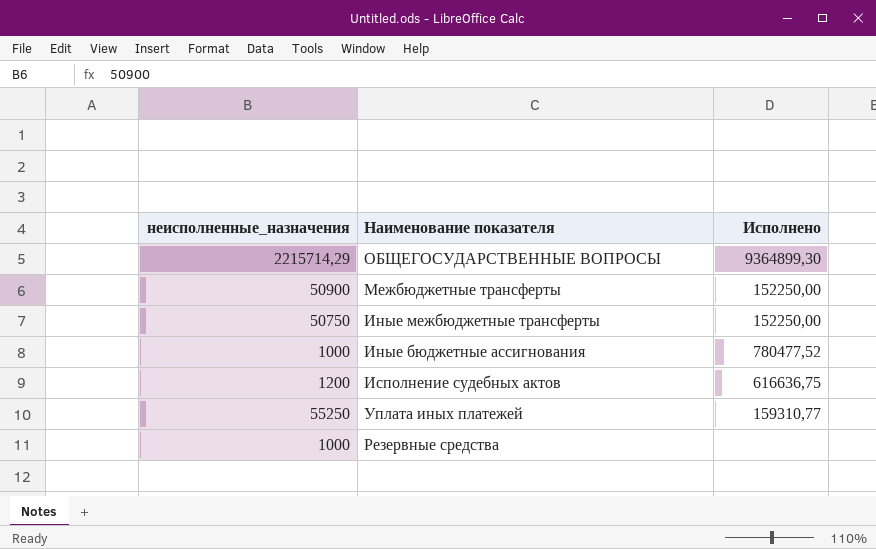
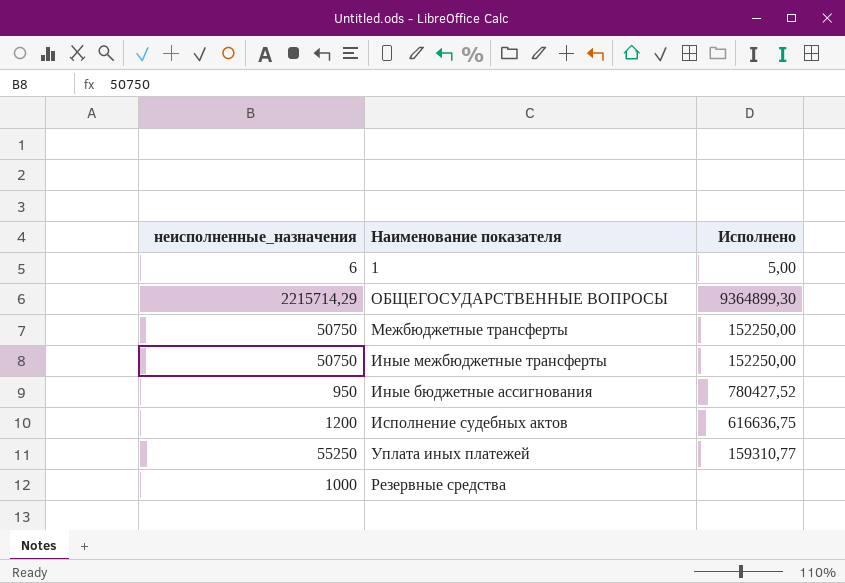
row 1: none -> 6 | 5,00
Межбюджетные трансферты | неисполненные_назначения: 50900 -> 50750
Иные бюджетные ассигнования | неисполненные_назначения: 1000 -> 950
Иные бюджетные ассигнования | Исполнено: 780477,52 -> 780427,52

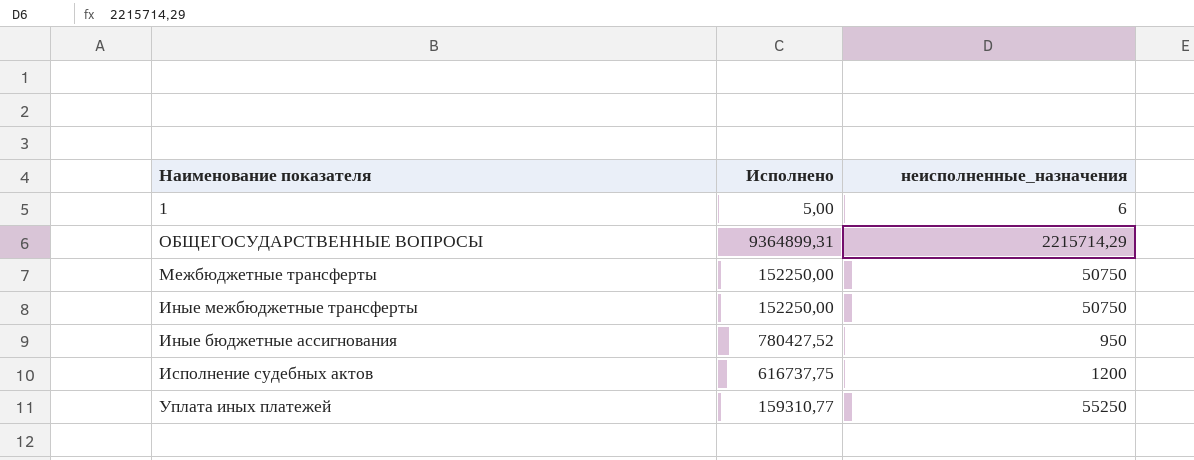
column неисполненные_назначения | position: 1 -> 3
row Резервные средства: 1000 | none -> none
ОБЩЕГОСУДАРСТВЕННЫЕ ВОПРОСЫ | Исполнено: 9364899,30 -> 9364899,31
Исполнение судебных актов | Исполнено: 616636,75 -> 616737,75

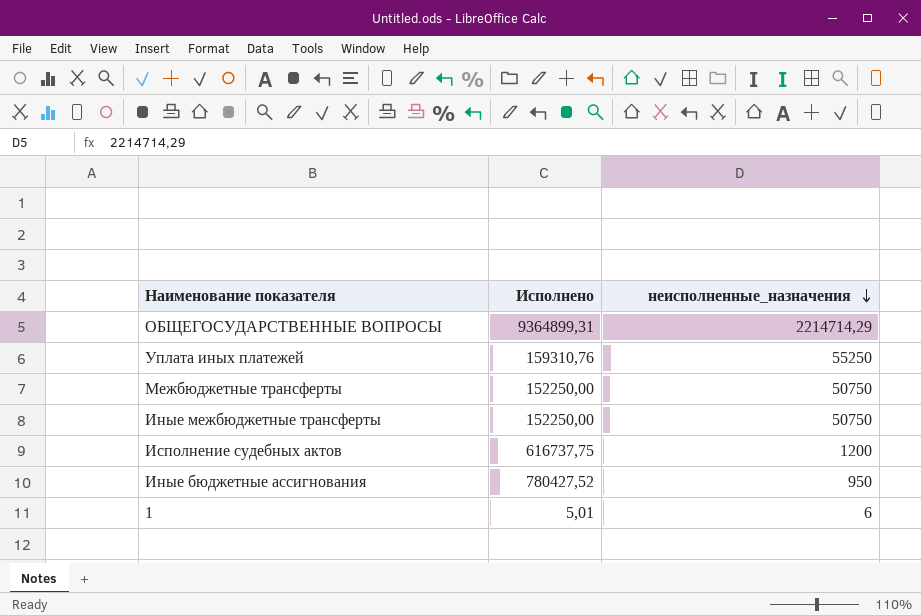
row order: none -> неисполненные_назначения descending
ОБЩЕГОСУДАРСТВЕННЫЕ ВОПРОСЫ | неисполненные_назначения: 2215714,29 -> 2214714,29
Уплата иных платежей | Исполнено: 159310,77 -> 159310,76
1 | Исполнено: 5,00 -> 5,01

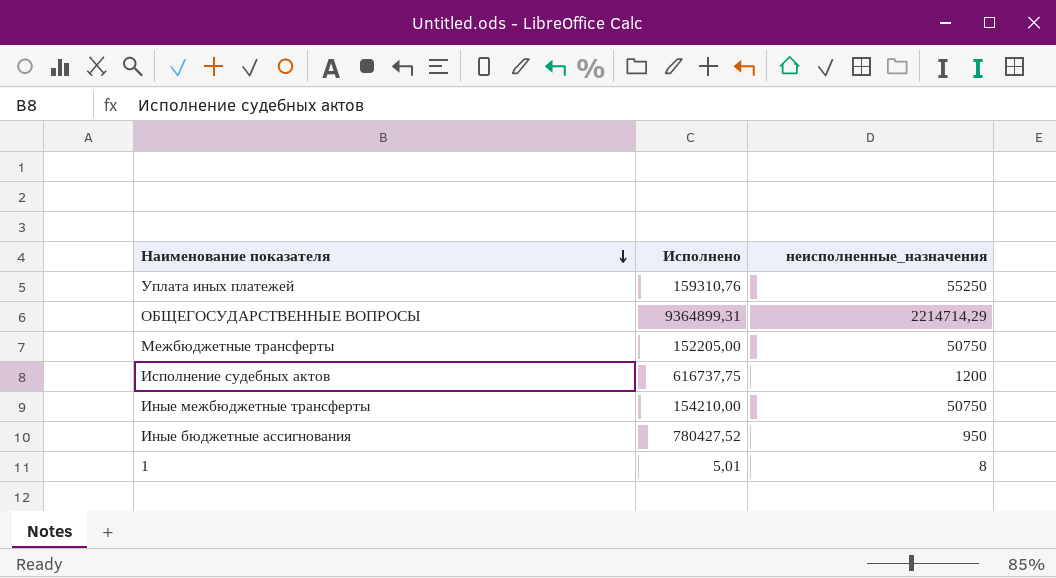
row order: неисполненные_назначения descending -> Наименование показателя descending
Межбюджетные трансферты | Исполнено: 152250,00 -> 152205,00
Иные межбюджетные трансферты | Исполнено: 152250,00 -> 154210,00
1 | неисполненные_назначения: 6 -> 8

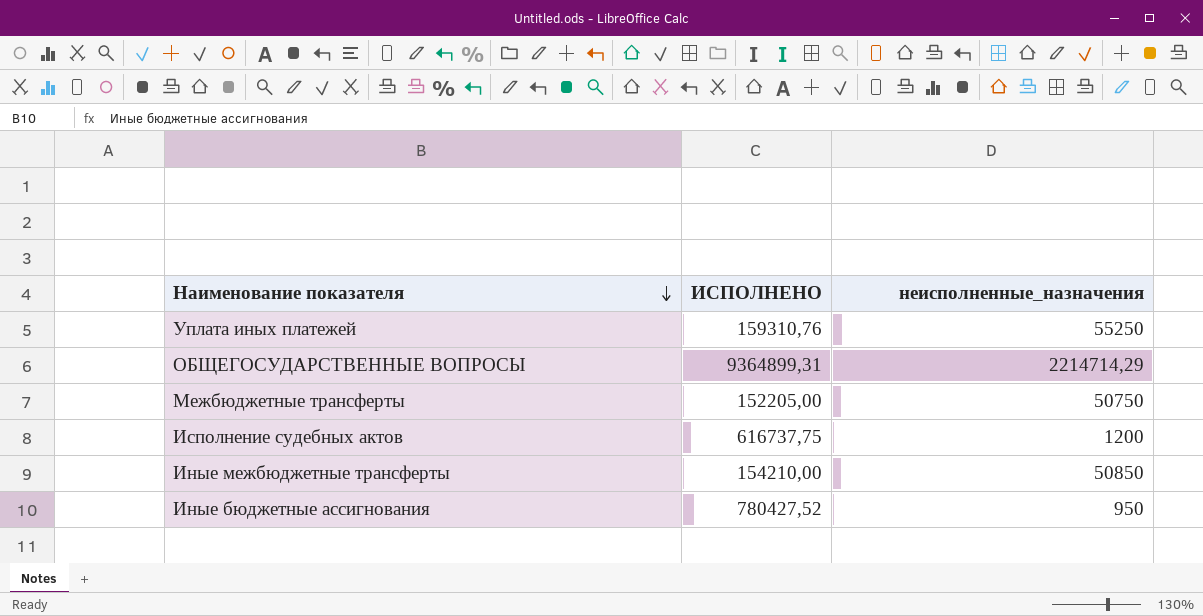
column name: Исполнено -> ИСПОЛНЕНО
row 1: 5,01 | 8 -> none
Иные межбюджетные трансферты | неисполненные_назначения: 50750 -> 50850

